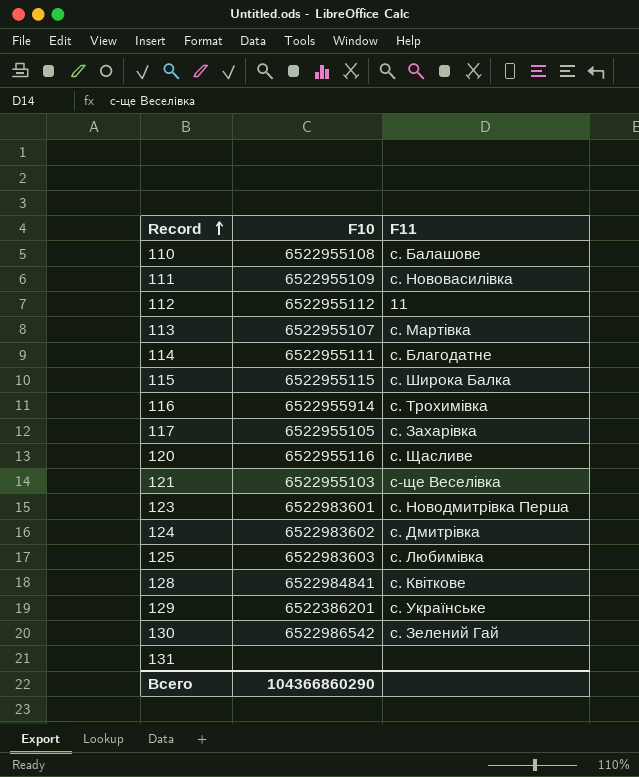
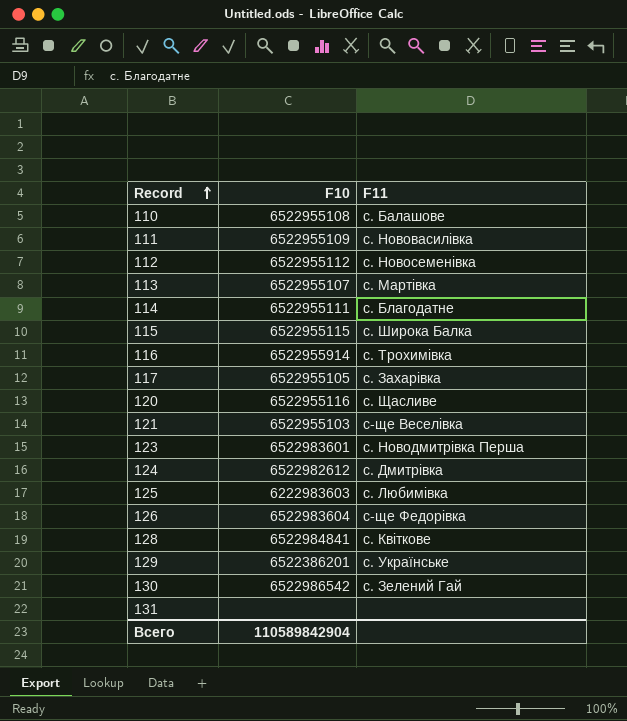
112 | F11: 11 -> с. Новосеменівка
124 | F10: 6522983602 -> 6522982612
125 | F10: 6522983603 -> 6222983603
row 126: none -> 6522983604 | с-ще Федорівка
Всего | F10: 104366860290 -> 110589842904

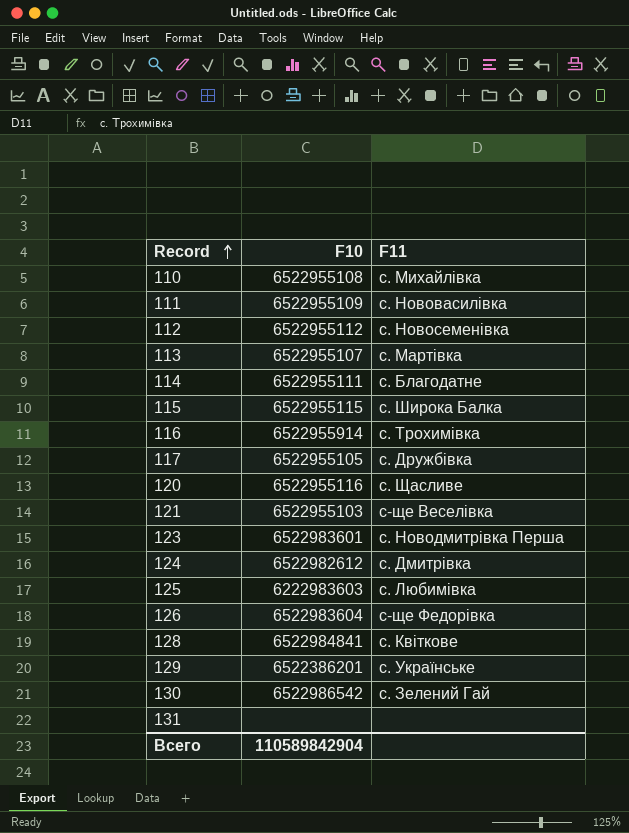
110 | F11: с. Балашове -> с. Михайлівка
117 | F11: с. Захарівка -> с. Дружбівка

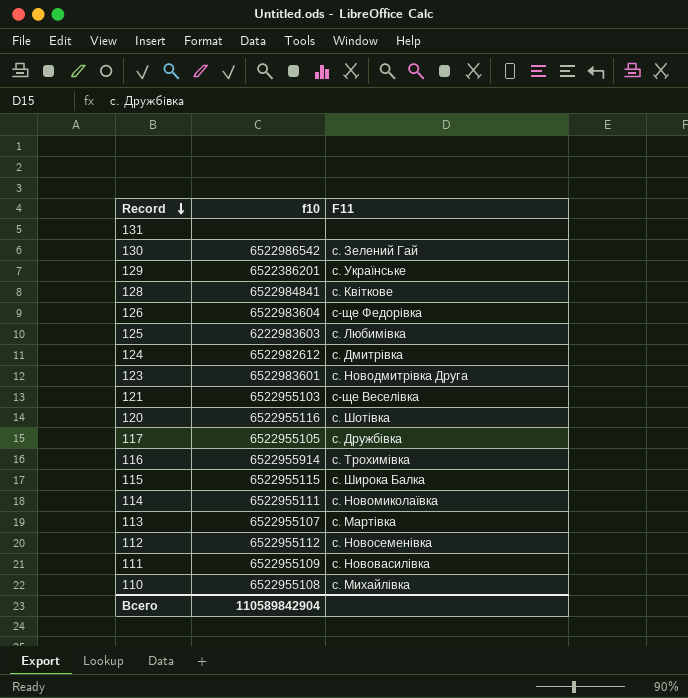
row order: Record ascending -> Record descending
column name: F10 -> f10
123 | F11: с. Новодмитрівка Перша -> с. Новодмитрівка Друга
120 | F11: с. Щасливе -> с. Шотівка
114 | F11: с. Благодатне -> с. Новомиколаївка

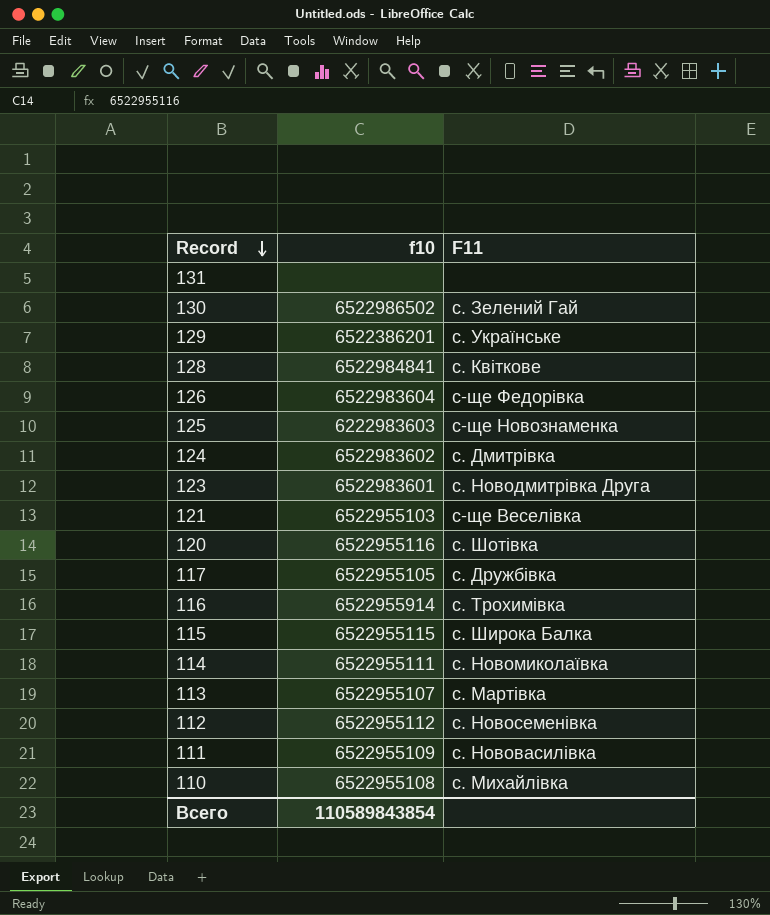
130 | f10: 6522986542 -> 6522986502
125 | F11: с. Любимівка -> с-ще Новознаменка
124 | f10: 6522982612 -> 6522983602
Всего | f10: 110589842904 -> 110589843854

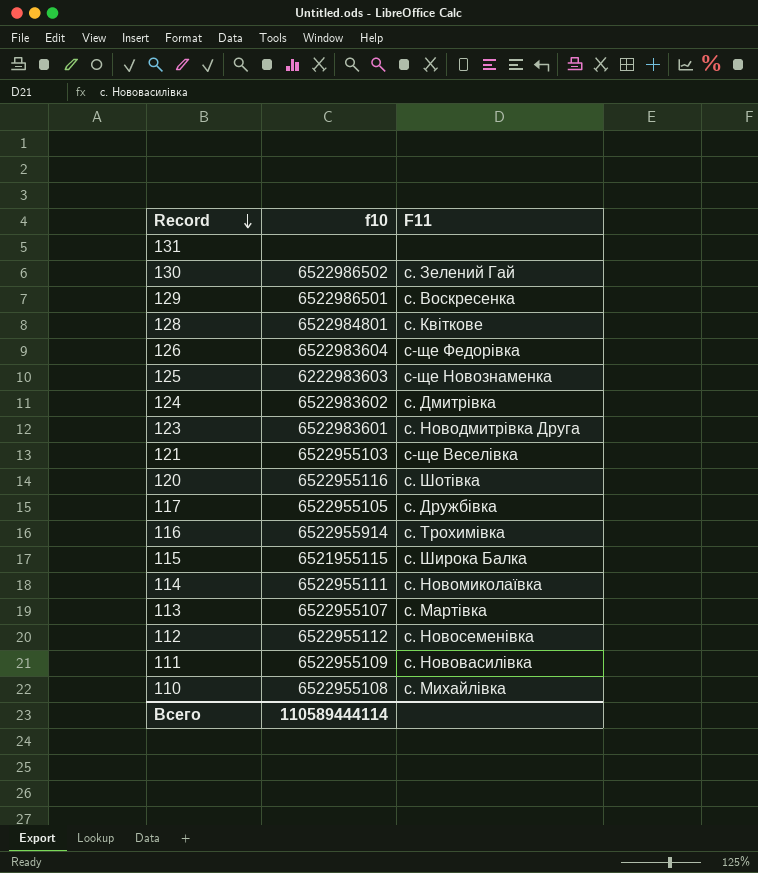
129 | f10: 6522386201 -> 6522986501
129 | F11: с. Українське -> с. Воскресенка
128 | f10: 6522984841 -> 6522984801
115 | f10: 6522955115 -> 6521955115
Всего | f10: 110589843854 -> 110589444114

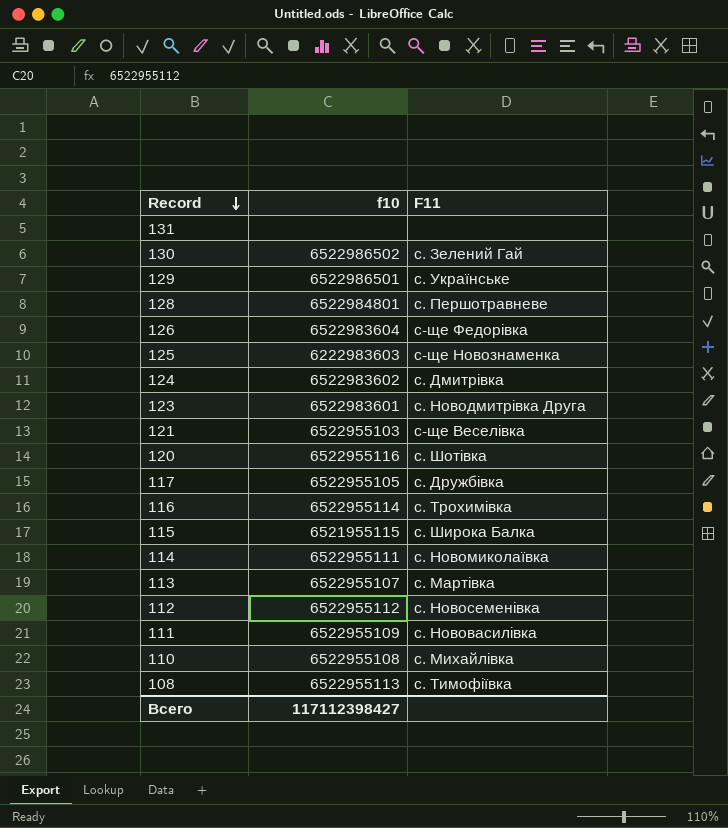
129 | F11: с. Воскресенка -> с. Українське
128 | F11: с. Квіткове -> с. Першотравневе
116 | f10: 6522955914 -> 6522955114
row 108: none -> 6522955113 | с. Тимофіївка
Всего | f10: 110589444114 -> 117112398427

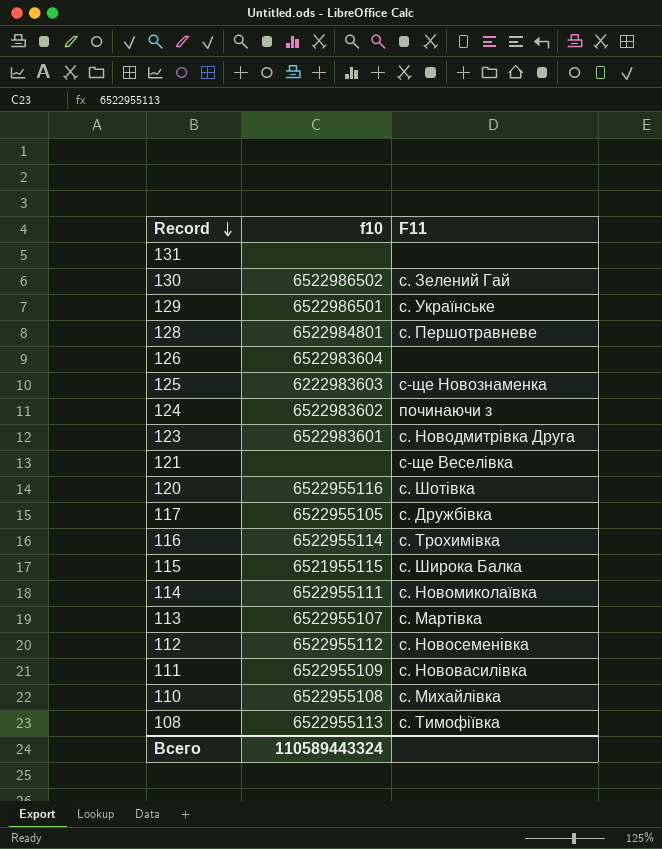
126 | F11: с-ще Федорівка -> none
124 | F11: с. Дмитрівка -> починаючи з
121 | f10: 6522955103 -> none
Всего | f10: 117112398427 -> 110589443324

